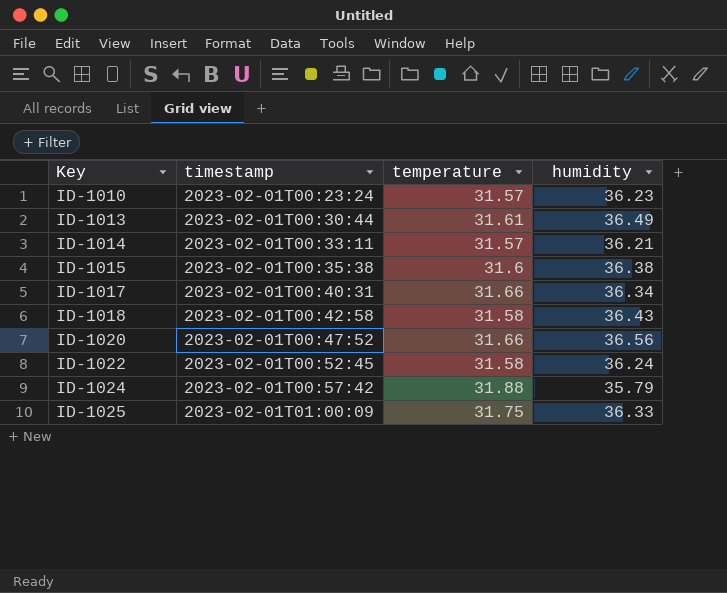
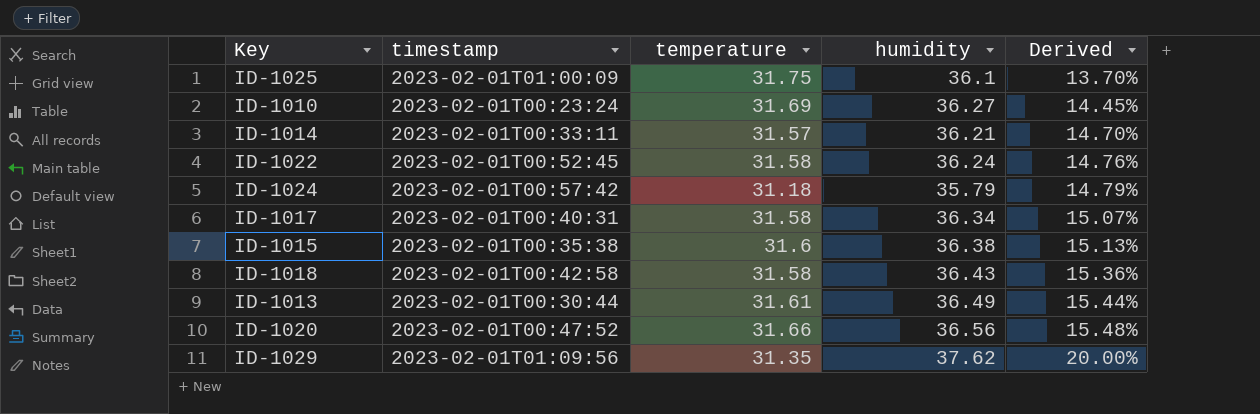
row order: Key ascending -> Derived ascending
column Derived | formula: none -> ([humidity] - [temperature]) / [temperature]
ID-1025 | humidity: 36.33 -> 36.1
ID-1010 | temperature: 31.57 -> 31.69
ID-1010 | humidity: 36.23 -> 36.27
ID-1024 | temperature: 31.88 -> 31.18
ID-1017 | temperature: 31.66 -> 31.58
row ID-1029: none -> 2023-02-01T01:09:56 | 31.35 | 37.62 | 20.00%

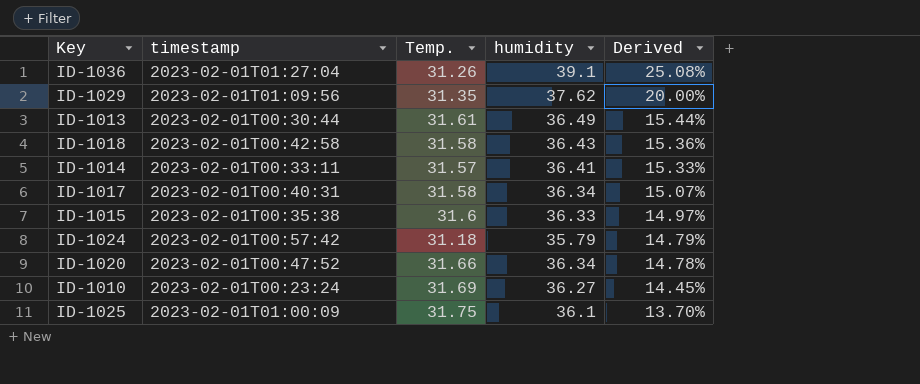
row order: Derived ascending -> Derived descending
column name: temperature -> Temp.
row ID-1022: 2023-02-01T00:52:45 | 31.58 | 36.24 | 14.76% -> none
row ID-1036: none -> 2023-02-01T01:27:04 | 31.26 | 39.1 | 25.08%
ID-1014 | humidity: 36.21 -> 36.41
ID-1014 | Derived: 14.70% -> 15.33%
ID-1015 | humidity: 36.38 -> 36.33
ID-1015 | Derived: 15.13% -> 14.97%
ID-1020 | humidity: 36.56 -> 36.34
ID-1020 | Derived: 15.48% -> 14.78%

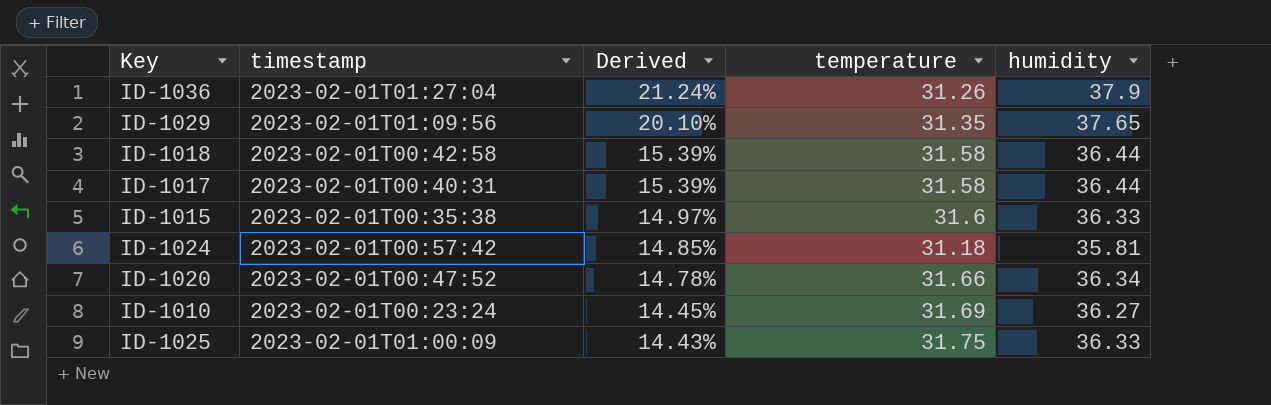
column Derived | position: 5 -> 3
column name: Temp. -> temperature
row ID-1013: 2023-02-01T00:30:44 | 31.61 | 36.49 | 15.44% -> none
row ID-1014: 2023-02-01T00:33:11 | 31.57 | 36.41 | 15.33% -> none
ID-1036 | Derived: 25.08% -> 21.24%
ID-1036 | humidity: 39.1 -> 37.9
ID-1029 | Derived: 20.00% -> 20.10%
ID-1029 | humidity: 37.62 -> 37.65
ID-1018 | Derived: 15.36% -> 15.39%
ID-1018 | humidity: 36.43 -> 36.44
ID-1017 | Derived: 15.07% -> 15.39%
ID-1017 | humidity: 36.34 -> 36.44
ID-1024 | Derived: 14.79% -> 14.85%
ID-1024 | humidity: 35.79 -> 35.81
ID-1025 | Derived: 13.70% -> 14.43%
ID-1025 | humidity: 36.1 -> 36.33

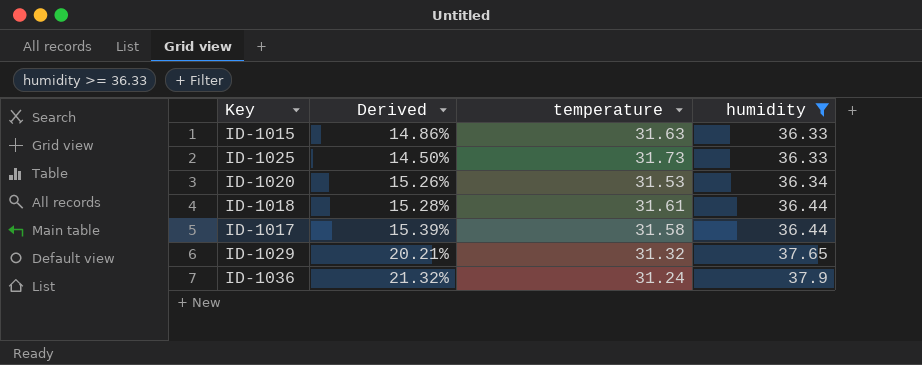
filter: none -> humidity >= 36.33
row order: Derived descending -> humidity ascending
column timestamp | position: 2 -> none
ID-1015 | Derived: 14.97% -> 14.86%
ID-1015 | temperature: 31.6 -> 31.63
ID-1025 | Derived: 14.43% -> 14.50%
ID-1025 | temperature: 31.75 -> 31.73
ID-1020 | Derived: 14.78% -> 15.26%
ID-1020 | temperature: 31.66 -> 31.53
ID-1018 | Derived: 15.39% -> 15.28%
ID-1018 | temperature: 31.58 -> 31.61
ID-1029 | Derived: 20.10% -> 20.21%
ID-1029 | temperature: 31.35 -> 31.32
ID-1036 | Derived: 21.24% -> 21.32%
ID-1036 | temperature: 31.26 -> 31.24

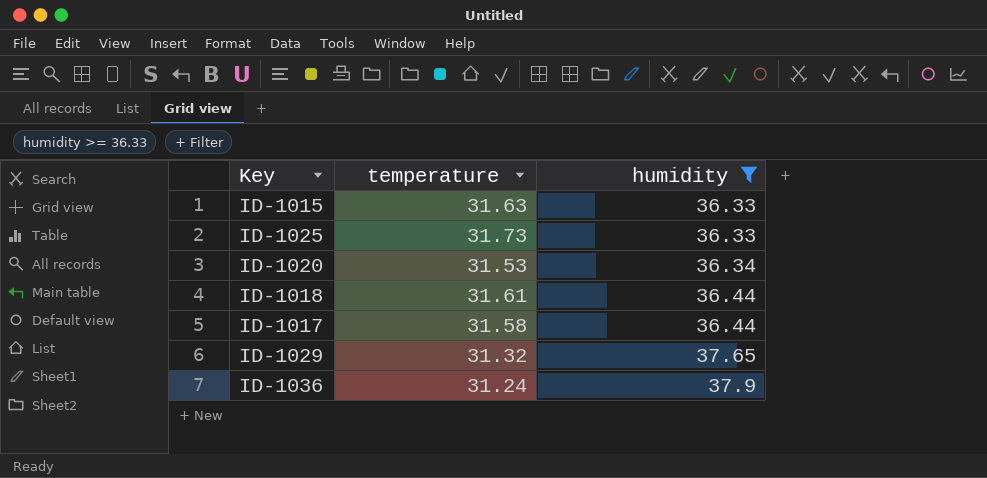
column Derived | formula: ([humidity] - [temperature]) / [temperature] -> none

